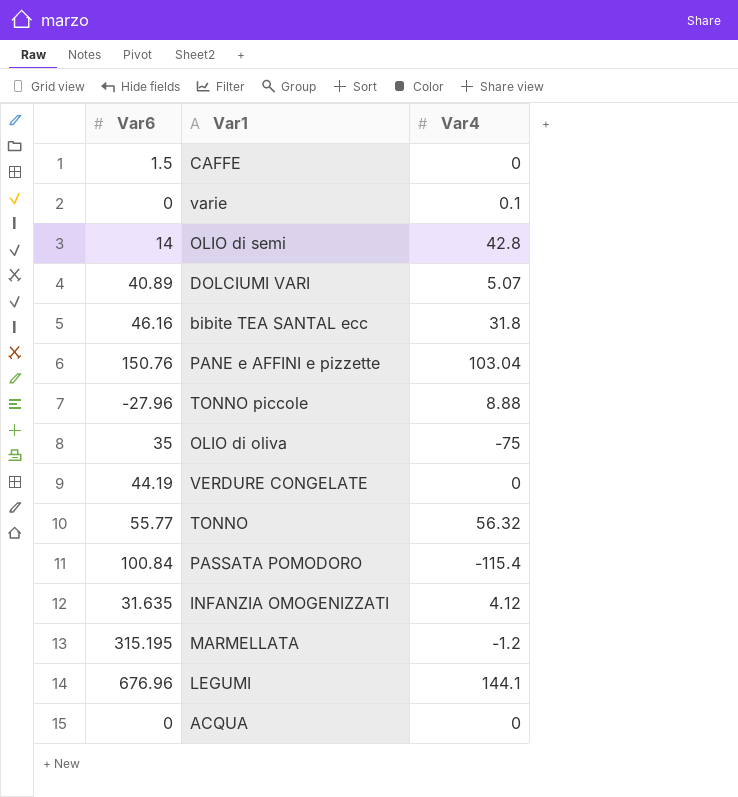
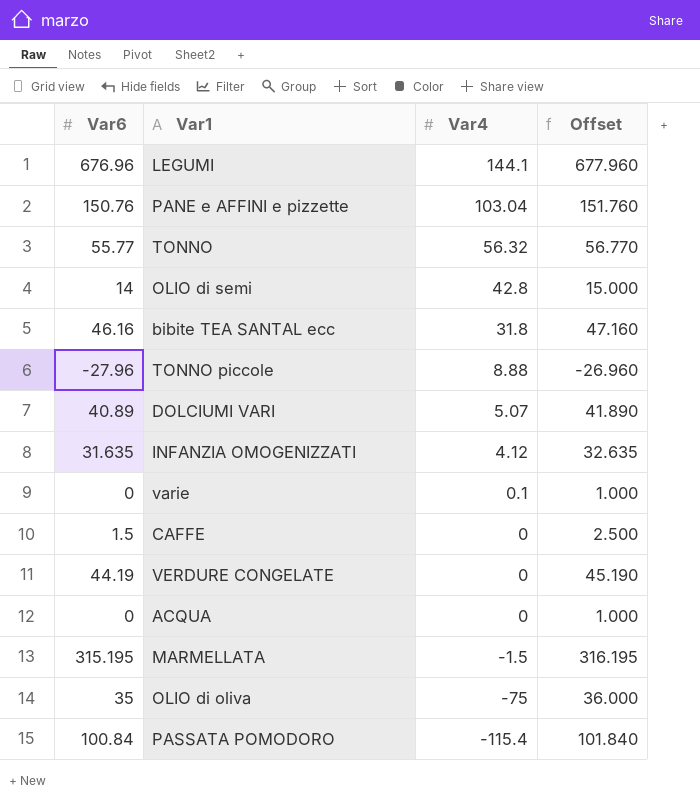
row order: none -> Var4 descending
column Offset | formula: none -> [Var6] + 1
MARMELLATA | Var4: -1.2 -> -1.5

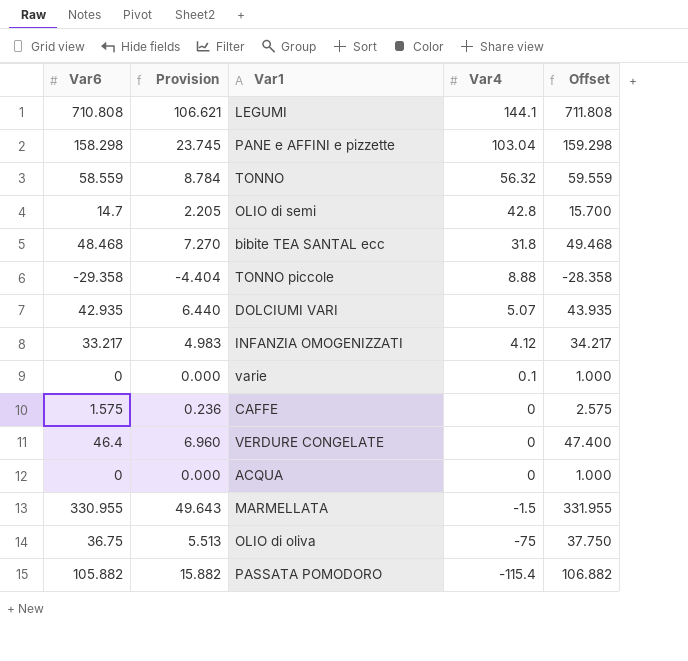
column Provision | formula: none -> [Var6] * 0.15
LEGUMI | Var6: 676.96 -> 710.808
LEGUMI | Offset: 677.960 -> 711.808
PANE e AFFINI e pizzette | Var6: 150.76 -> 158.298
PANE e AFFINI e pizzette | Offset: 151.760 -> 159.298
TONNO | Var6: 55.77 -> 58.559
TONNO | Offset: 56.770 -> 59.559
OLIO di semi | Var6: 14 -> 14.7
OLIO di semi | Offset: 15.000 -> 15.700
bibite TEA SANTAL ecc | Var6: 46.16 -> 48.468
bibite TEA SANTAL ecc | Offset: 47.160 -> 49.468
TONNO piccole | Var6: -27.96 -> -29.358
TONNO piccole | Offset: -26.960 -> -28.358
DOLCIUMI VARI | Var6: 40.89 -> 42.935
DOLCIUMI VARI | Offset: 41.890 -> 43.935
INFANZIA OMOGENIZZATI | Var6: 31.635 -> 33.217
INFANZIA OMOGENIZZATI | Offset: 32.635 -> 34.217
CAFFE | Var6: 1.5 -> 1.575
CAFFE | Offset: 2.500 -> 2.575
VERDURE CONGELATE | Var6: 44.19 -> 46.4
VERDURE CONGELATE | Offset: 45.190 -> 47.400
MARMELLATA | Var6: 315.195 -> 330.955
MARMELLATA | Offset: 316.195 -> 331.955
OLIO di oliva | Var6: 35 -> 36.75
OLIO di oliva | Offset: 36.000 -> 37.750
PASSATA POMODORO | Var6: 100.84 -> 105.882
PASSATA POMODORO | Offset: 101.840 -> 106.882

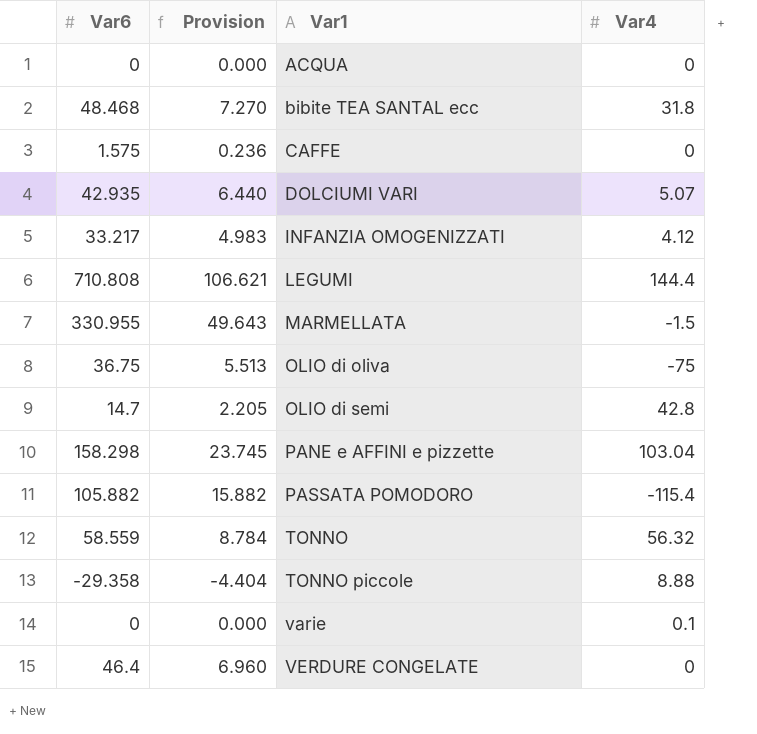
row order: Var4 descending -> Var1 ascending
column Offset | formula: [Var6] + 1 -> none
LEGUMI | Var4: 144.1 -> 144.4

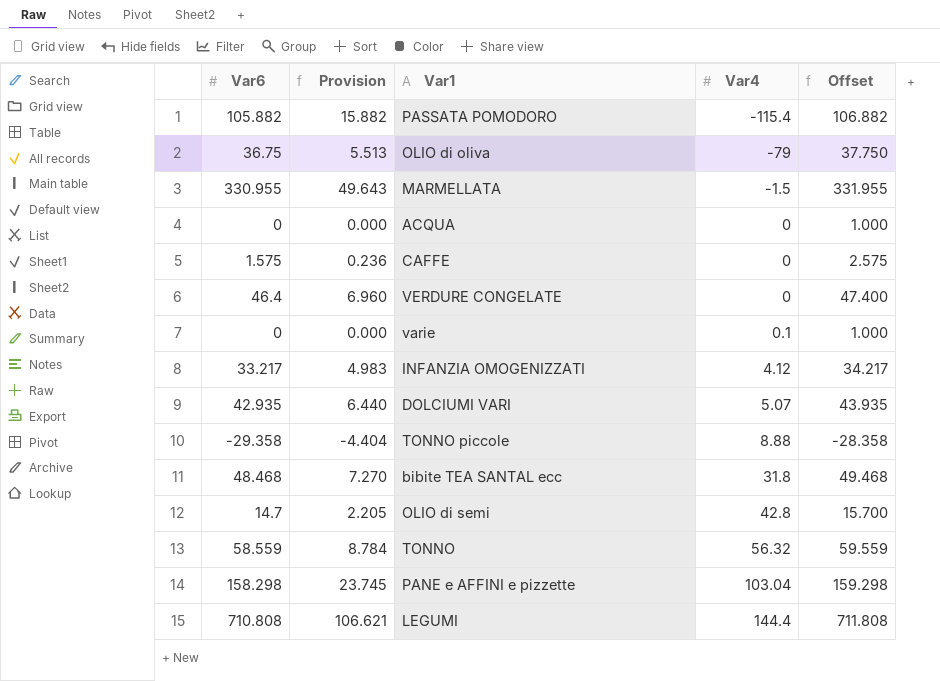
row order: Var1 ascending -> Var4 ascending
column Offset | formula: none -> [Var6] + 1
OLIO di oliva | Var4: -75 -> -79

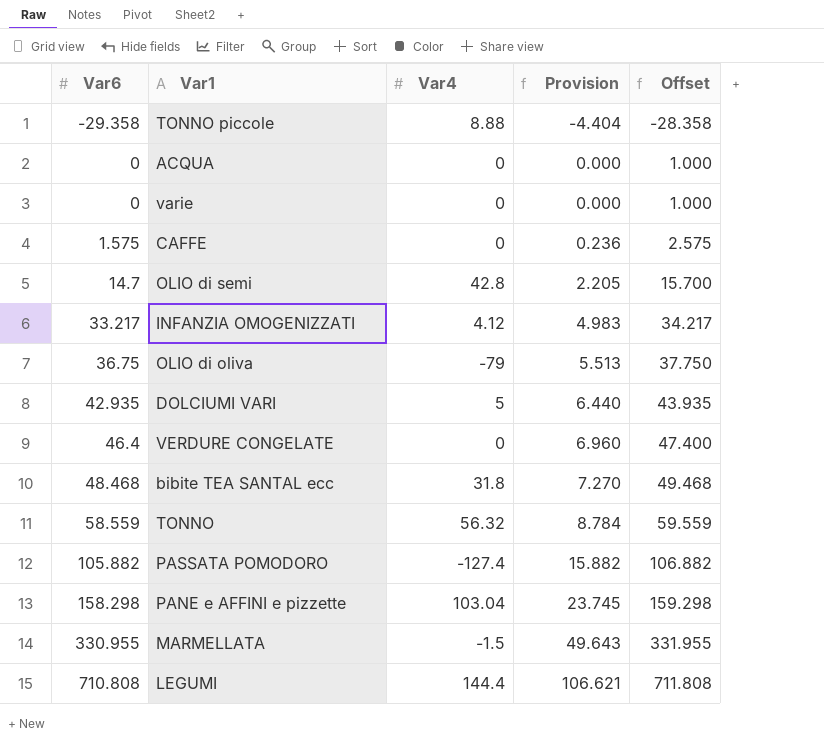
row order: Var4 ascending -> Var6 ascending
column Provision | position: 2 -> 4
varie | Var4: 0.1 -> 0
DOLCIUMI VARI | Var4: 5.07 -> 5
PASSATA POMODORO | Var4: -115.4 -> -127.4

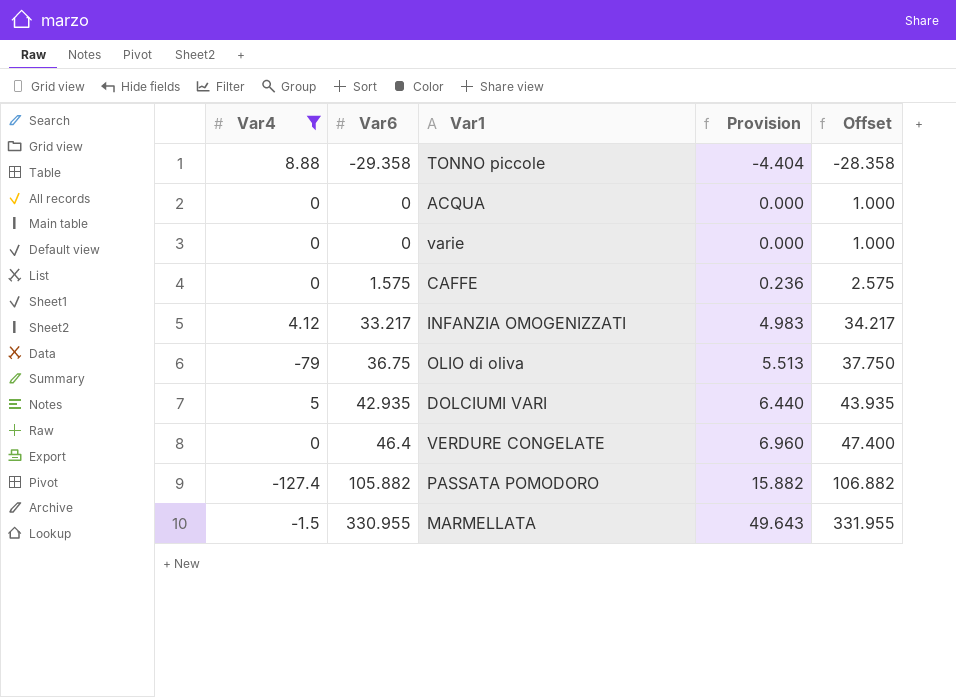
filter: none -> Var4 <= 8.88
column Var4 | position: 3 -> 1

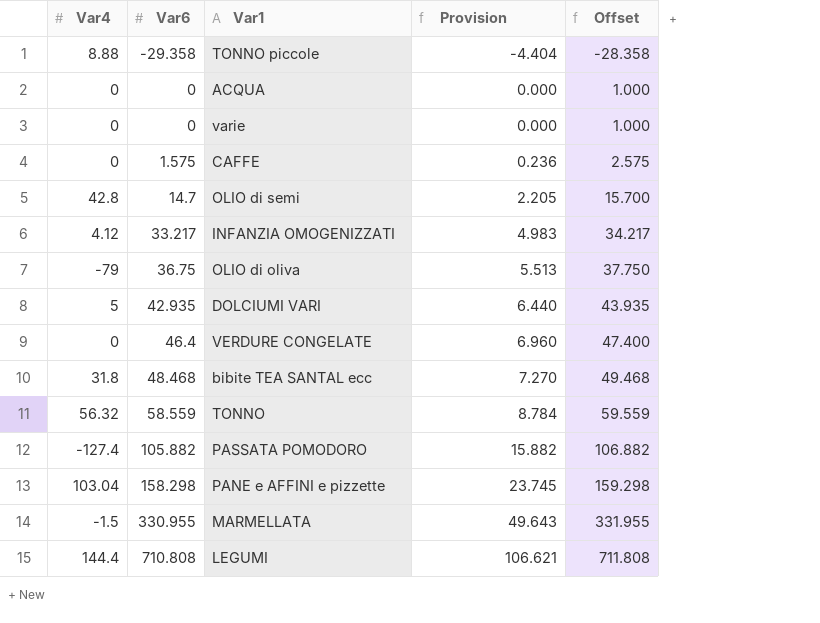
filter: Var4 <= 8.88 -> none

